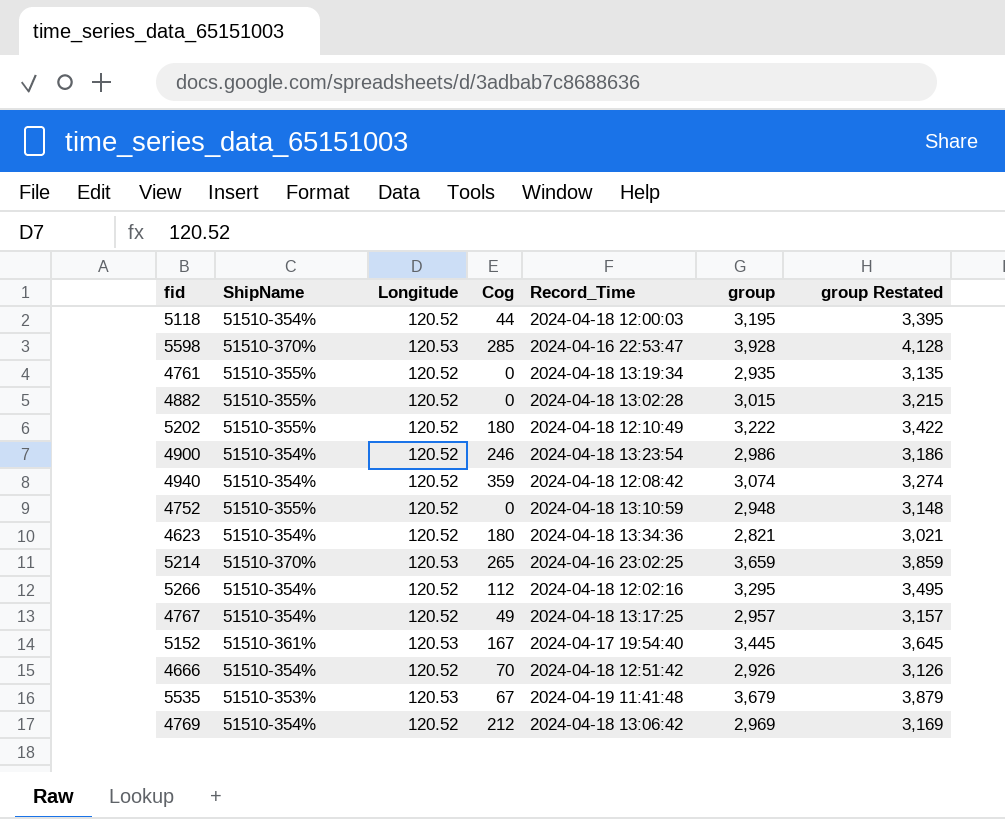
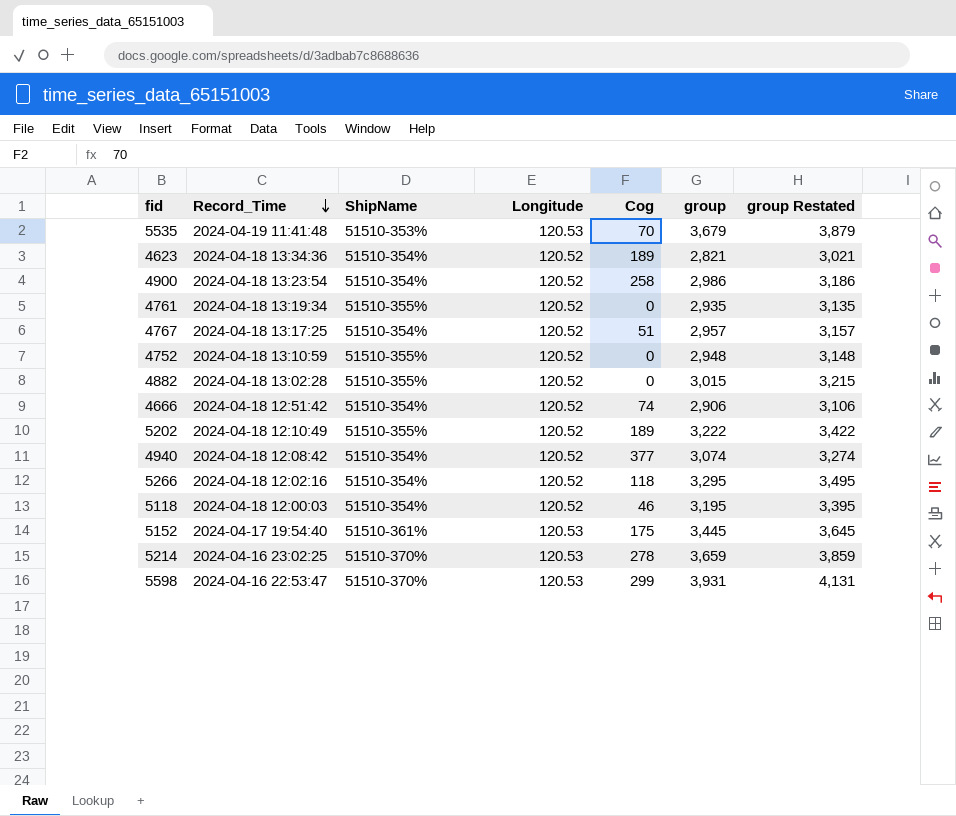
row order: none -> Record_Time descending
column Record_Time | position: 5 -> 2
row 4769: 51510-354% | 120.52 | 212 | 2024-04-18 13:06:42 | 2,969 | 3,169 -> none
5535 | Cog: 67 -> 70
4623 | Cog: 180 -> 189
4900 | Cog: 246 -> 258
4767 | Cog: 49 -> 51
4666 | Cog: 70 -> 74
4666 | group: 2,926 -> 2,906
4666 | group Restated: 3,126 -> 3,106
5202 | Cog: 180 -> 189
4940 | Cog: 359 -> 377
5266 | Cog: 112 -> 118
5118 | Cog: 44 -> 46
5152 | Cog: 167 -> 175
5214 | Cog: 265 -> 278
5598 | Cog: 285 -> 299
5598 | group: 3,928 -> 3,931
5598 | group Restated: 4,128 -> 4,131

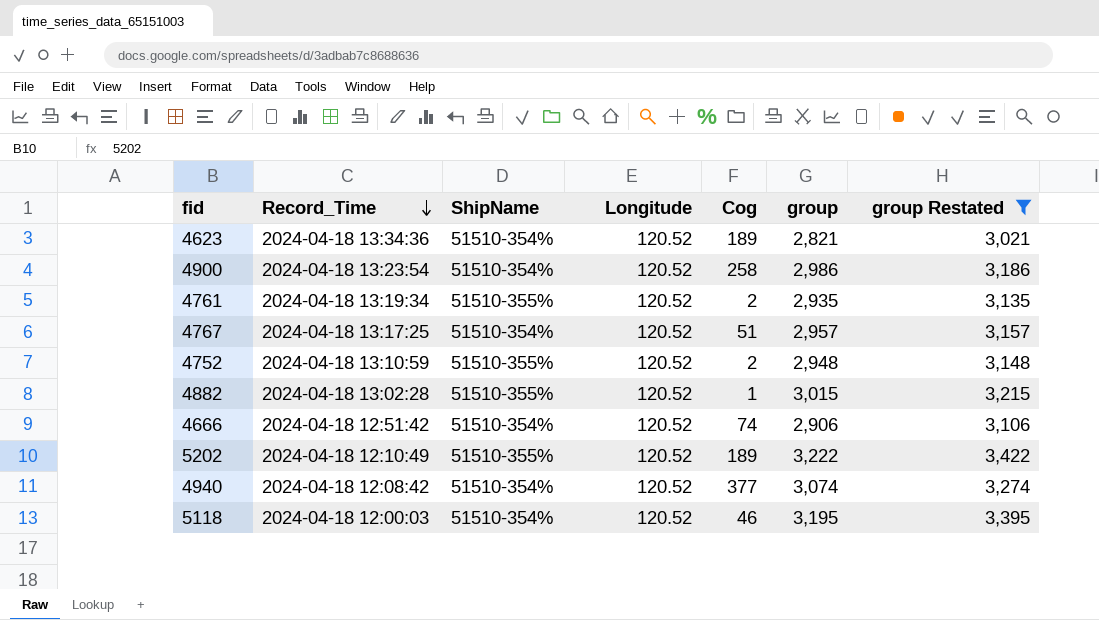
filter: none -> group Restated <= 3,422
4761 | Cog: 0 -> 2
4752 | Cog: 0 -> 2
4882 | Cog: 0 -> 1

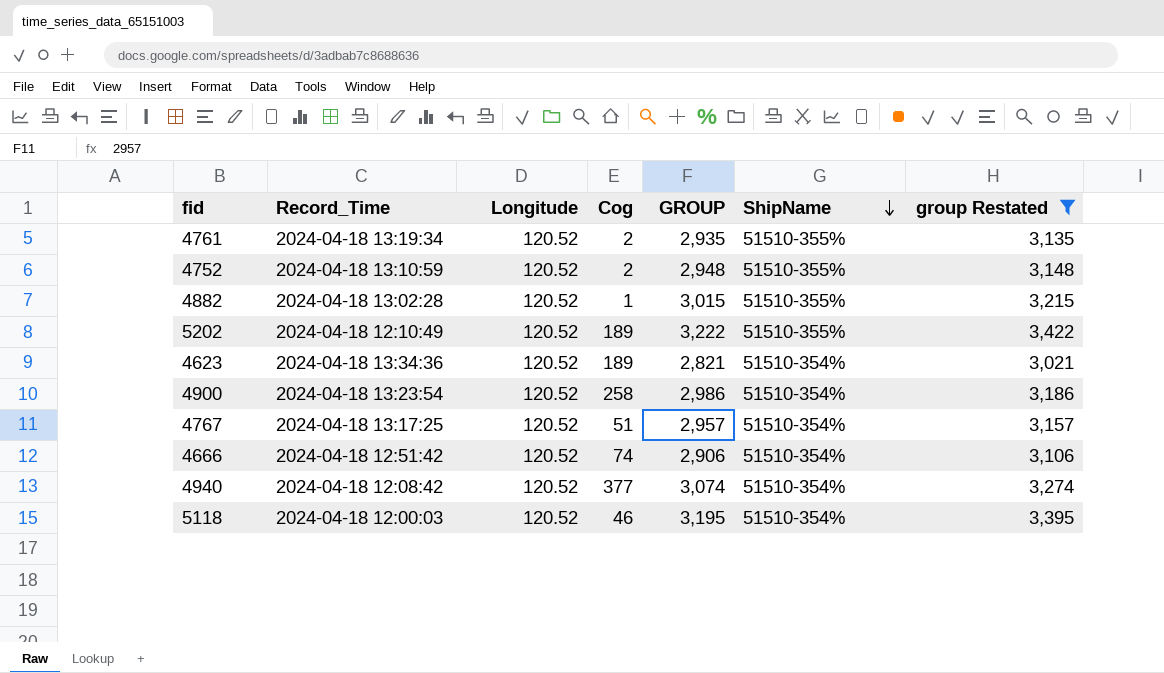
row order: Record_Time descending -> ShipName descending
column name: group -> GROUP
column ShipName | position: 3 -> 6

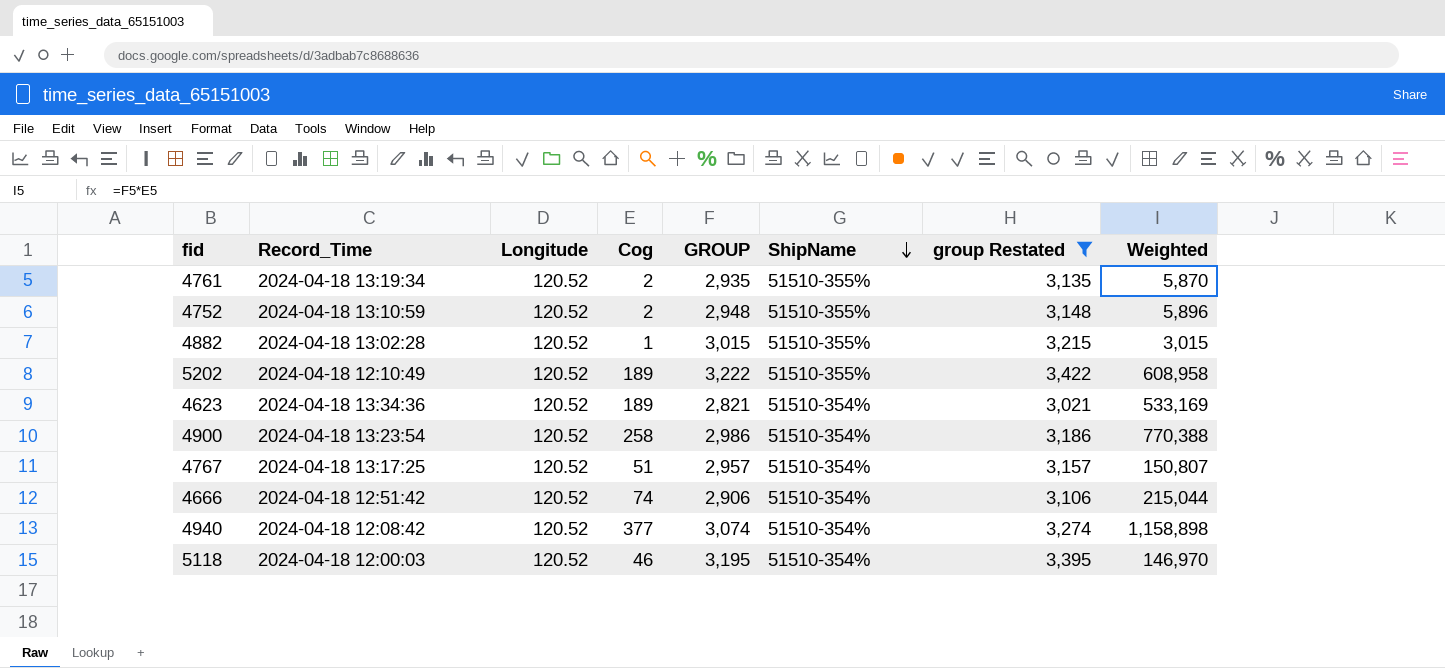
column Weighted | formula: none -> [Cog] * [GROUP]

